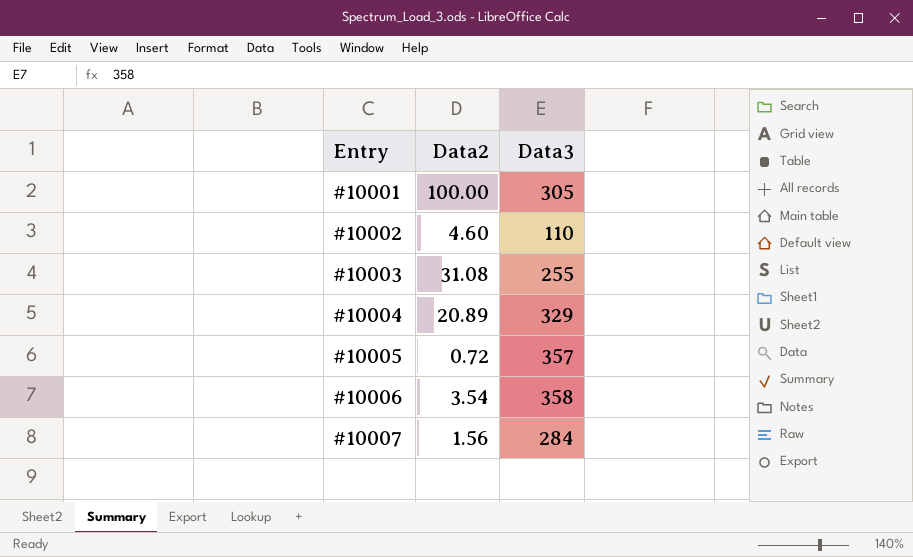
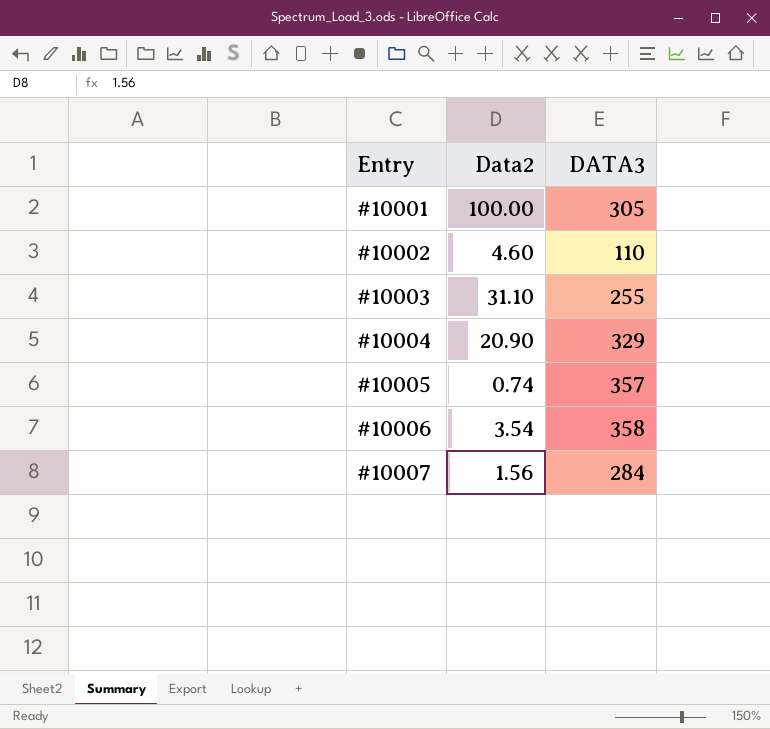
column name: Data3 -> DATA3
#10003 | Data2: 31.08 -> 31.10
#10004 | Data2: 20.89 -> 20.90
#10005 | Data2: 0.72 -> 0.74

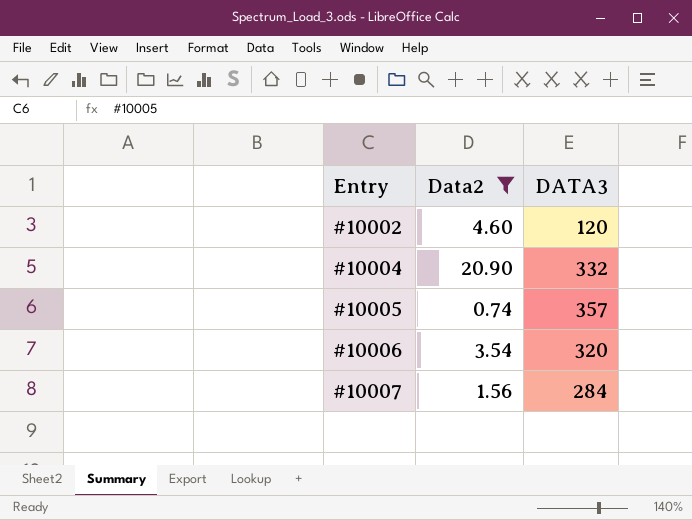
filter: none -> Data2 <= 20.90
#10002 | DATA3: 110 -> 120
#10004 | DATA3: 329 -> 332
#10006 | DATA3: 358 -> 320

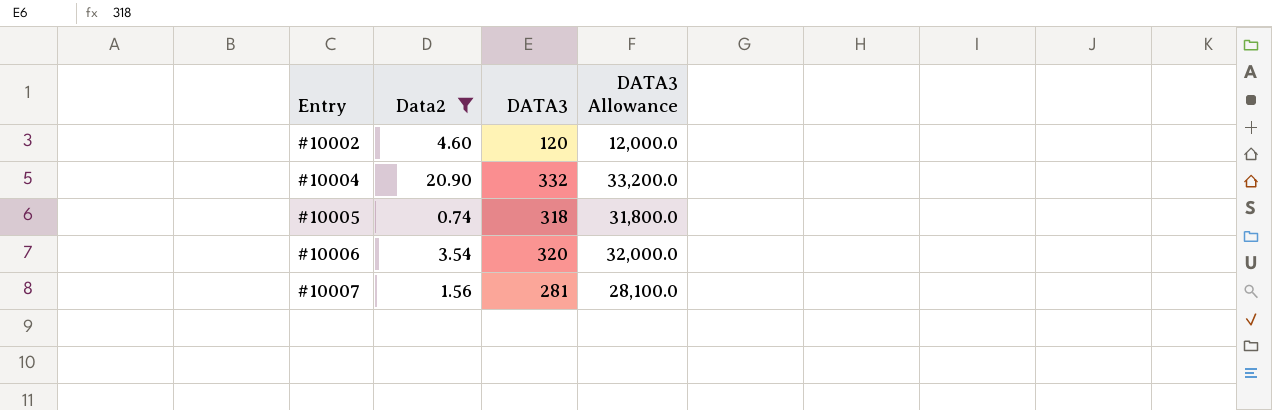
column DATA3 Allowance | formula: none -> [DATA3] * 100
#10005 | DATA3: 357 -> 318
#10007 | DATA3: 284 -> 281

